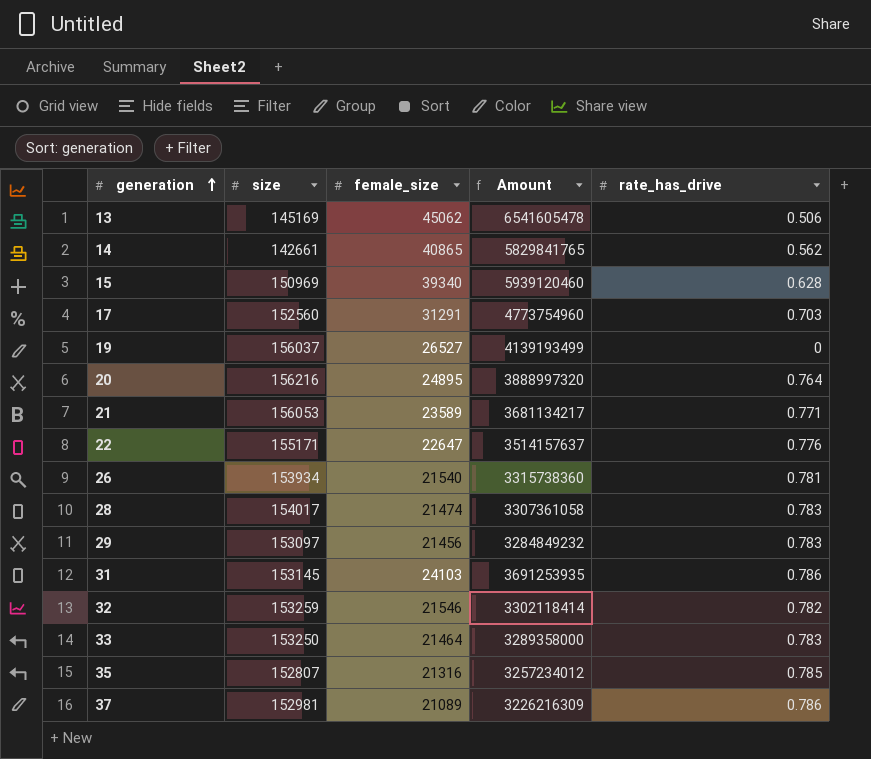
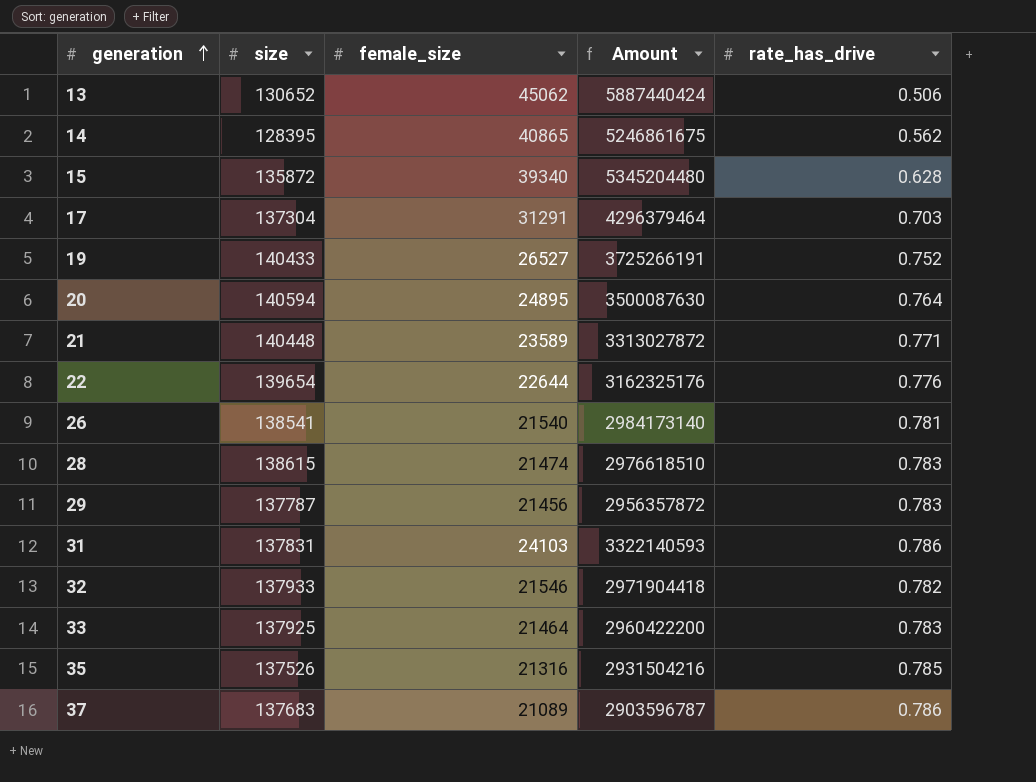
13 | size: 145169 -> 130652
13 | Amount: 6541605478 -> 5887440424
14 | size: 142661 -> 128395
14 | Amount: 5829841765 -> 5246861675
15 | size: 150969 -> 135872
15 | Amount: 5939120460 -> 5345204480
17 | size: 152560 -> 137304
17 | Amount: 4773754960 -> 4296379464
19 | size: 156037 -> 140433
19 | Amount: 4139193499 -> 3725266191
19 | rate_has_drive: 0 -> 0.752
20 | size: 156216 -> 140594
20 | Amount: 3888997320 -> 3500087630
21 | size: 156053 -> 140448
21 | Amount: 3681134217 -> 3313027872
22 | size: 155171 -> 139654
22 | female_size: 22647 -> 22644
22 | Amount: 3514157637 -> 3162325176
26 | size: 153934 -> 138541
26 | Amount: 3315738360 -> 2984173140
28 | size: 154017 -> 138615
28 | Amount: 3307361058 -> 2976618510
29 | size: 153097 -> 137787
29 | Amount: 3284849232 -> 2956357872
31 | size: 153145 -> 137831
31 | Amount: 3691253935 -> 3322140593
32 | size: 153259 -> 137933
32 | Amount: 3302118414 -> 2971904418
33 | size: 153250 -> 137925
33 | Amount: 3289358000 -> 2960422200
35 | size: 152807 -> 137526
35 | Amount: 3257234012 -> 2931504216
37 | size: 152981 -> 137683
37 | Amount: 3226216309 -> 2903596787

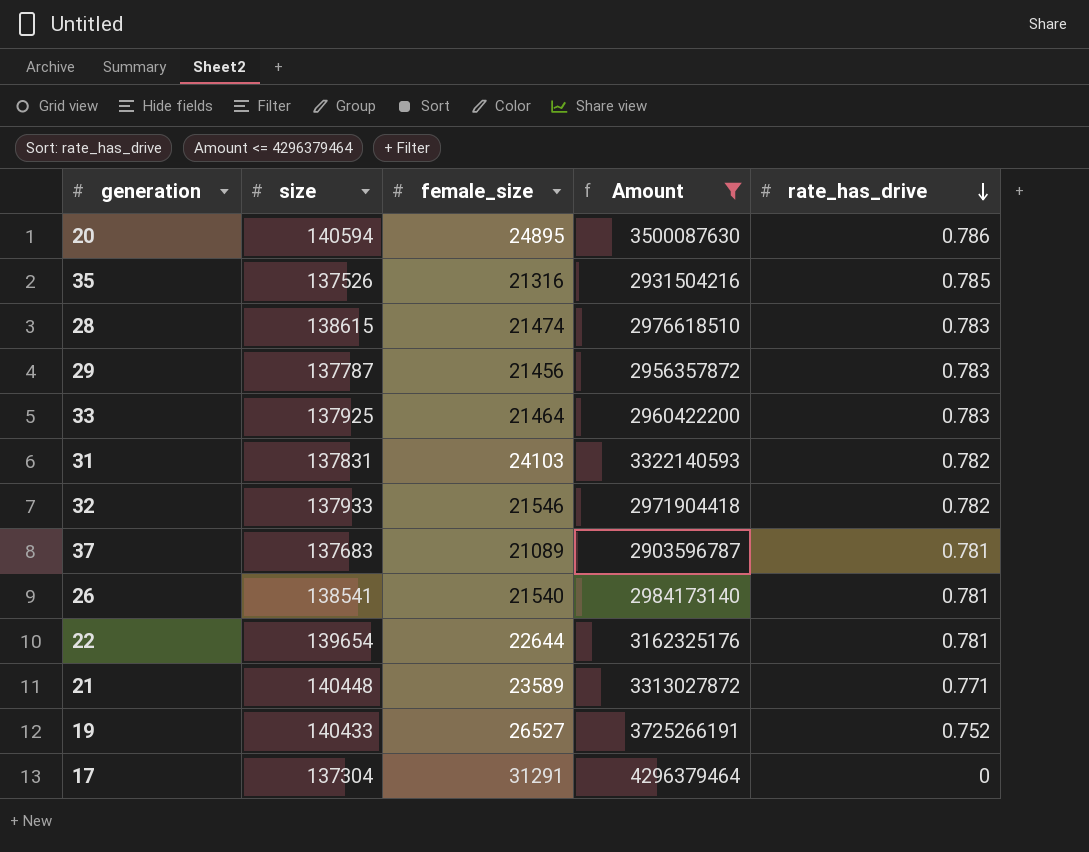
filter: none -> Amount <= 4296379464
row order: generation ascending -> rate_has_drive descending
20 | rate_has_drive: 0.764 -> 0.786
31 | rate_has_drive: 0.786 -> 0.782
37 | rate_has_drive: 0.786 -> 0.781
22 | rate_has_drive: 0.776 -> 0.781
17 | rate_has_drive: 0.703 -> 0

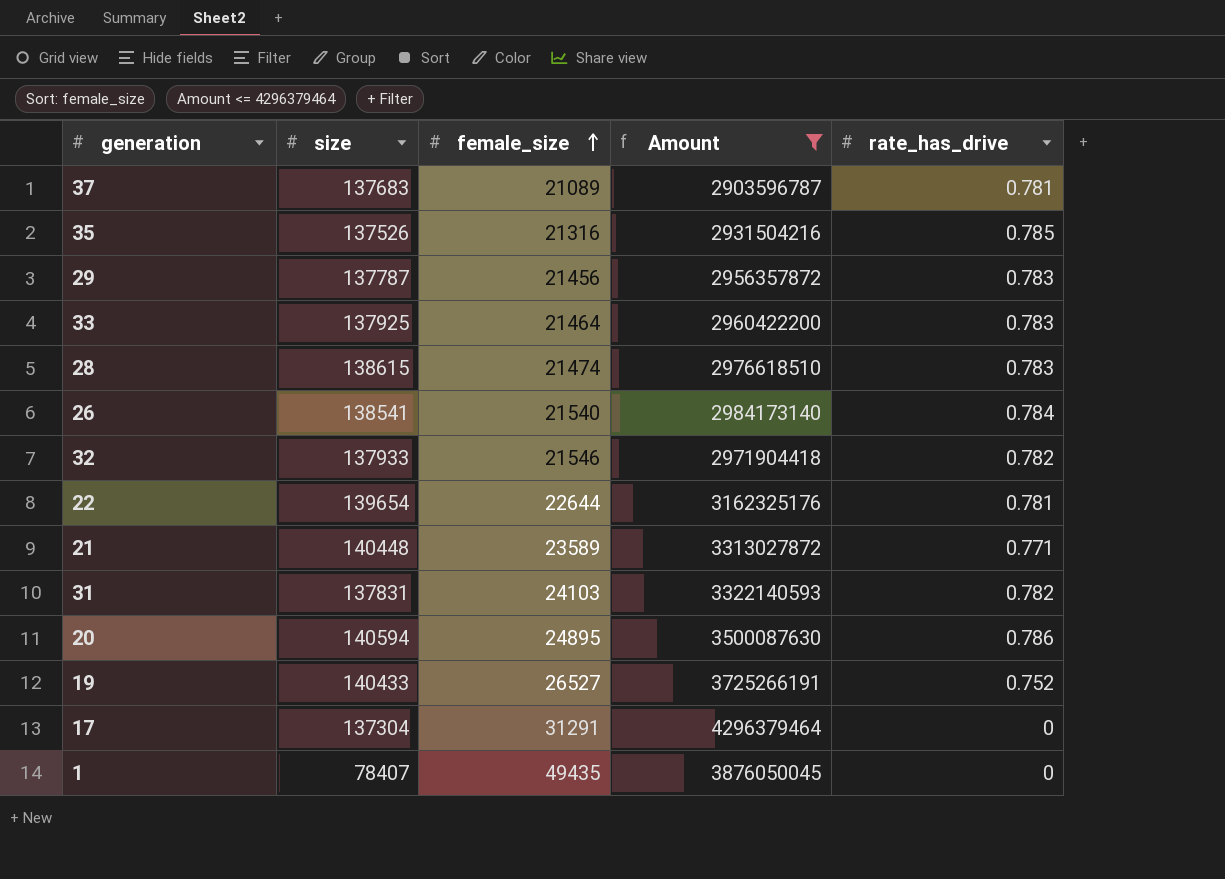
row order: rate_has_drive descending -> female_size ascending
26 | rate_has_drive: 0.781 -> 0.784
row 1: none -> 78407 | 49435 | 3876050045 | 0

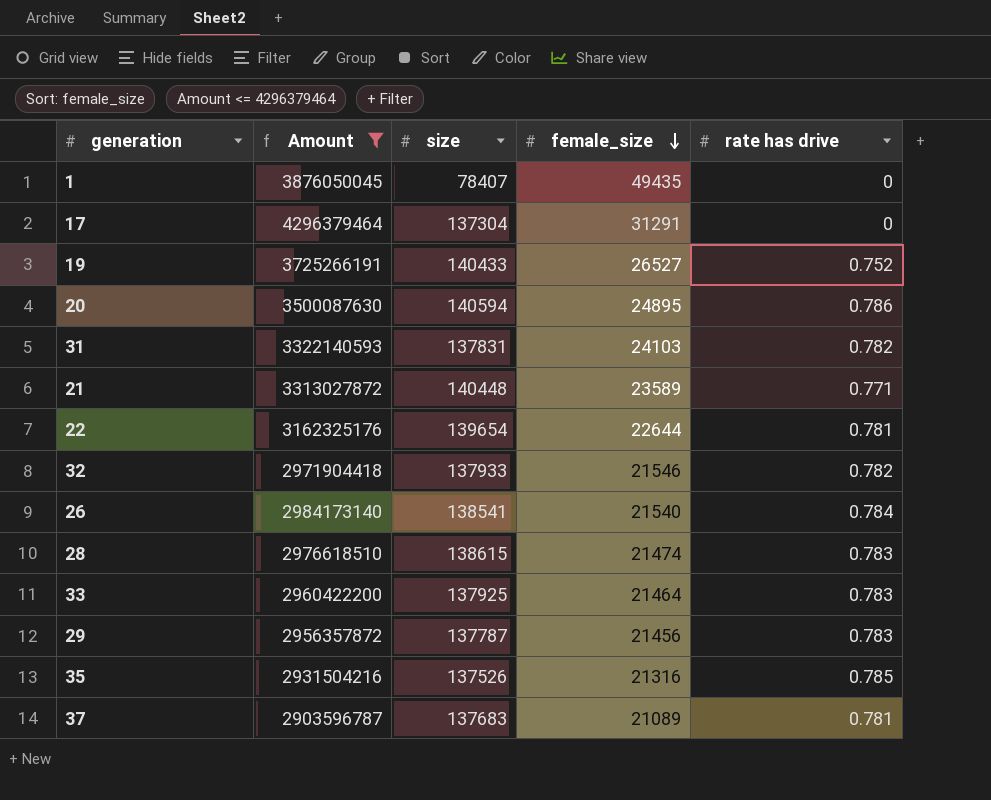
row order: female_size ascending -> female_size descending
column Amount | position: 4 -> 2
column name: rate_has_drive -> rate has drive

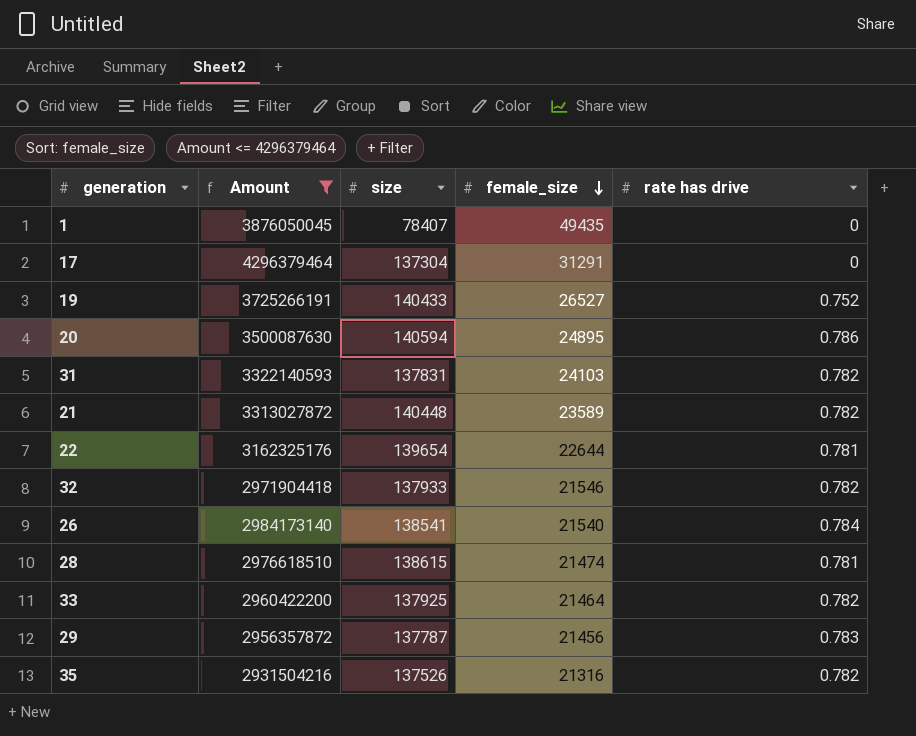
row 37: 2903596787 | 137683 | 21089 | 0.781 -> none
21 | rate has drive: 0.771 -> 0.782
28 | rate has drive: 0.783 -> 0.781
33 | rate has drive: 0.783 -> 0.782
35 | rate has drive: 0.785 -> 0.782

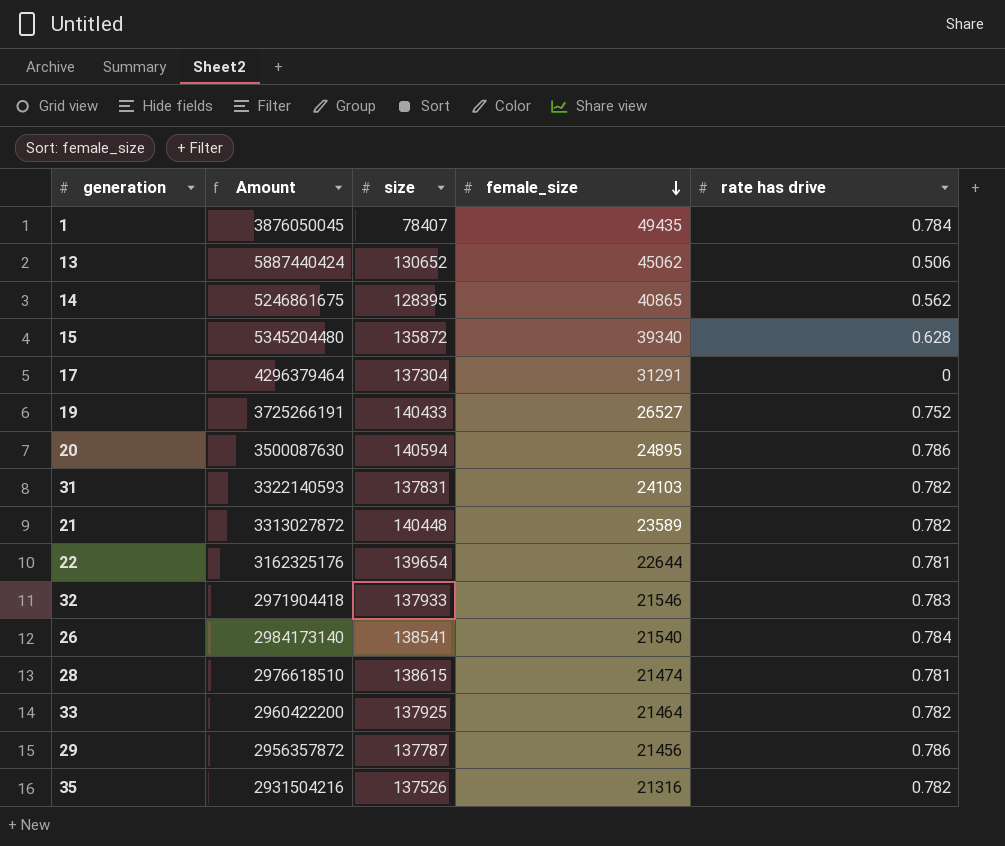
filter: Amount <= 4296379464 -> none
1 | rate has drive: 0 -> 0.784
32 | rate has drive: 0.782 -> 0.783
29 | rate has drive: 0.783 -> 0.786

